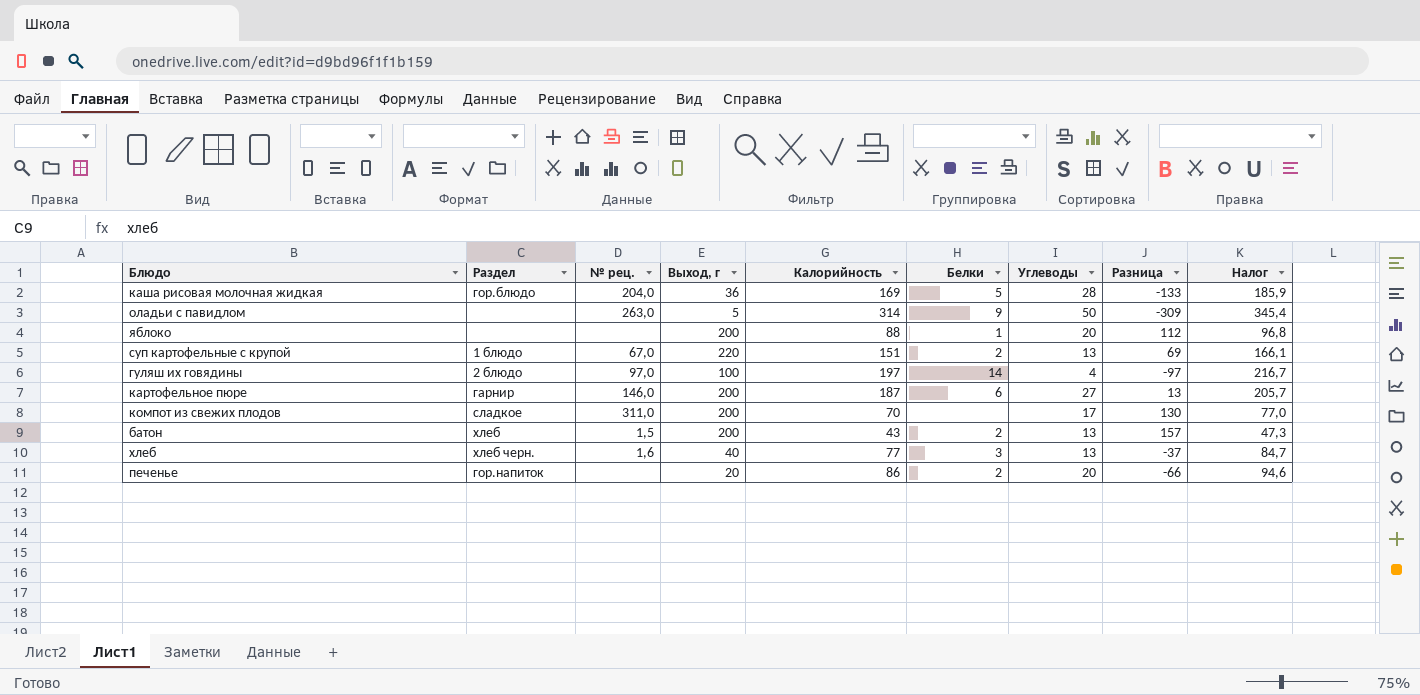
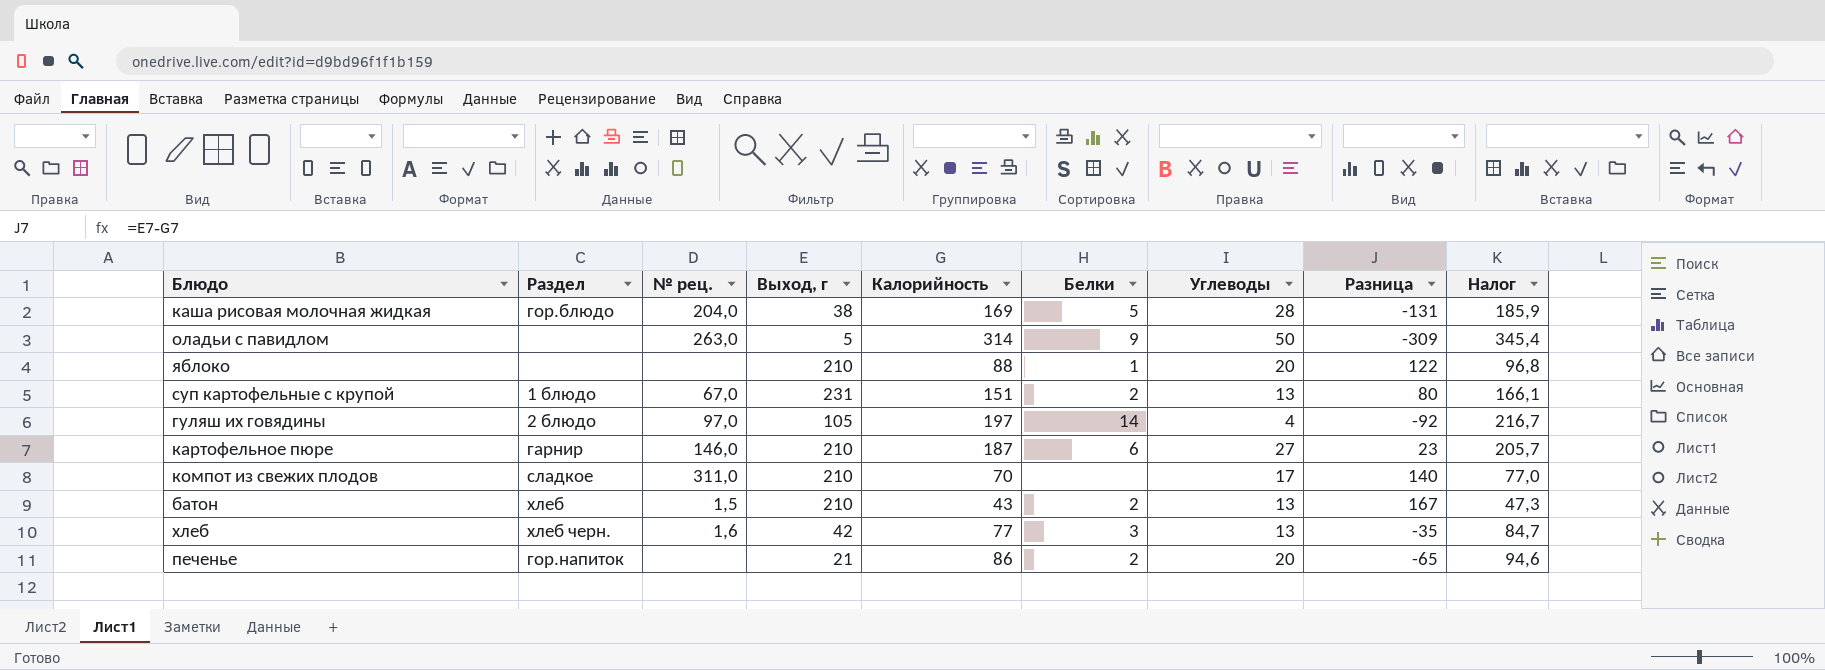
каша рисовая молочная жидкая | Выход, г: 36 -> 38
каша рисовая молочная жидкая | Разница: -133 -> -131
яблоко | Выход, г: 200 -> 210
яблоко | Разница: 112 -> 122
суп картофельные с крупой | Выход, г: 220 -> 231
суп картофельные с крупой | Разница: 69 -> 80
гуляш их говядины | Выход, г: 100 -> 105
гуляш их говядины | Разница: -97 -> -92
картофельное пюре | Выход, г: 200 -> 210
картофельное пюре | Разница: 13 -> 23
компот из свежих плодов | Выход, г: 200 -> 210
компот из свежих плодов | Разница: 130 -> 140
батон | Выход, г: 200 -> 210
батон | Разница: 157 -> 167
хлеб | Выход, г: 40 -> 42
хлеб | Разница: -37 -> -35
печенье | Выход, г: 20 -> 21
печенье | Разница: -66 -> -65

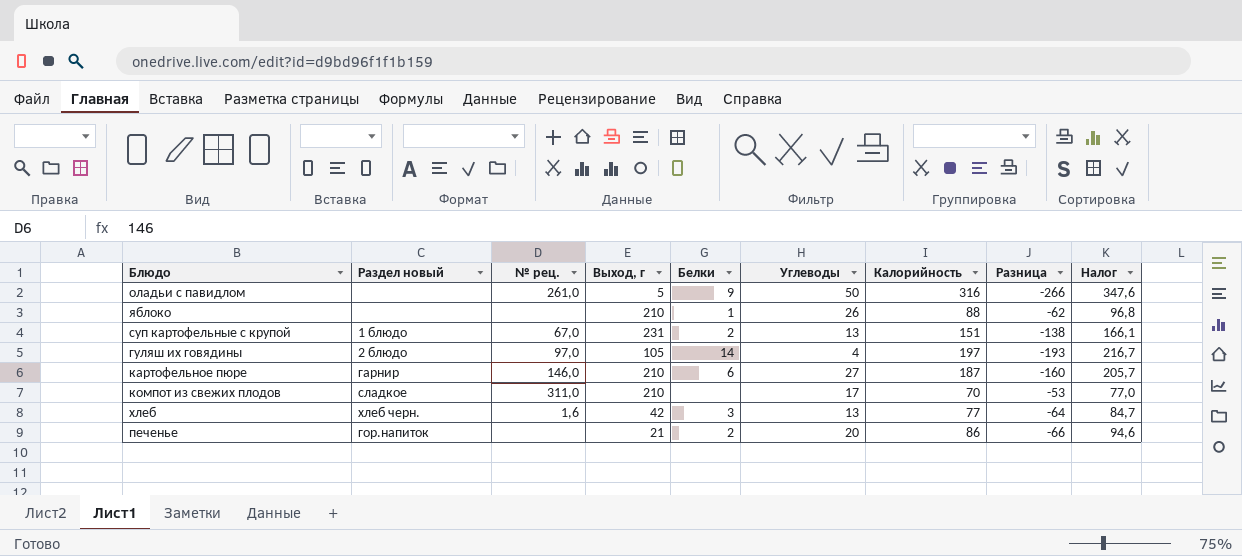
column name: Раздел -> Раздел новый
column Калорийность | position: 5 -> 7
column Разница | formula: [Выход, г] - [Калорийность] -> [Углеводы] - [Калорийность]
row каша рисовая молочная жидкая: гор.блюдо | 204,0 | 38 | 169 | 5 | 28 | -131 | 185,9 -> none
row батон: хлеб | 1,5 | 210 | 43 | 2 | 13 | 167 | 47,3 -> none
оладьи с павидлом | № рец.: 263,0 -> 261,0
оладьи с павидлом | Калорийность: 314 -> 316
оладьи с павидлом | Налог: 345,4 -> 347,6
яблоко | Углеводы: 20 -> 26

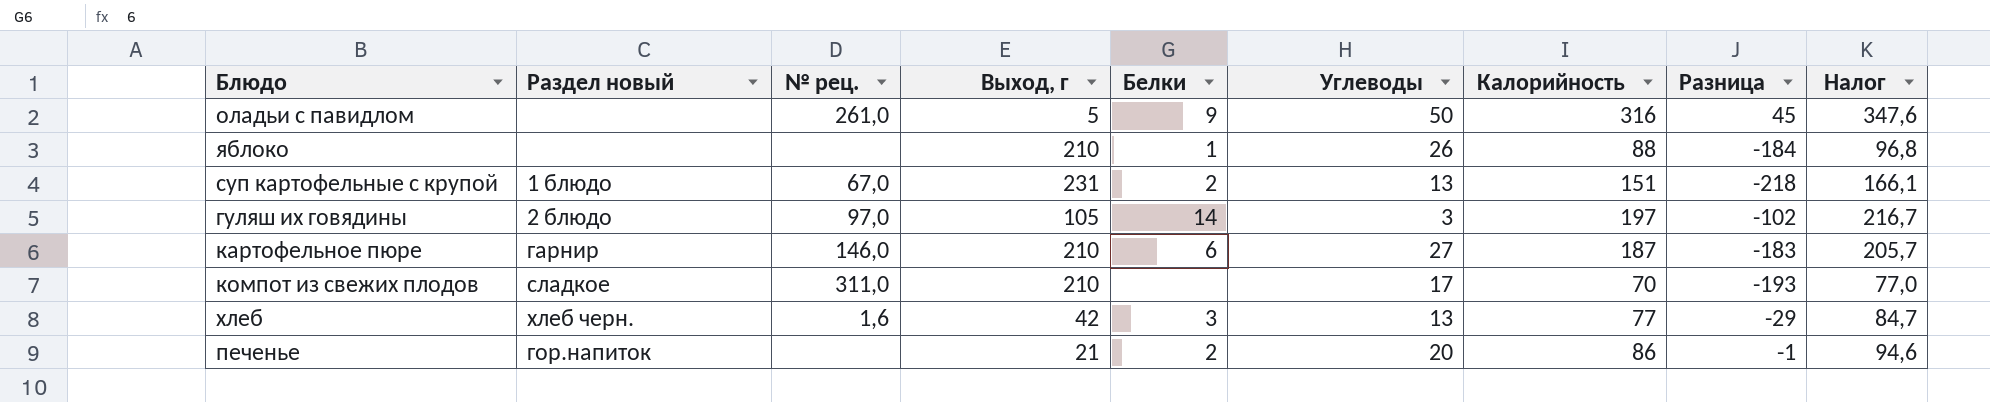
column Разница | formula: [Углеводы] - [Калорийность] -> [Углеводы] - [Выход, г]
гуляш их говядины | Углеводы: 4 -> 3

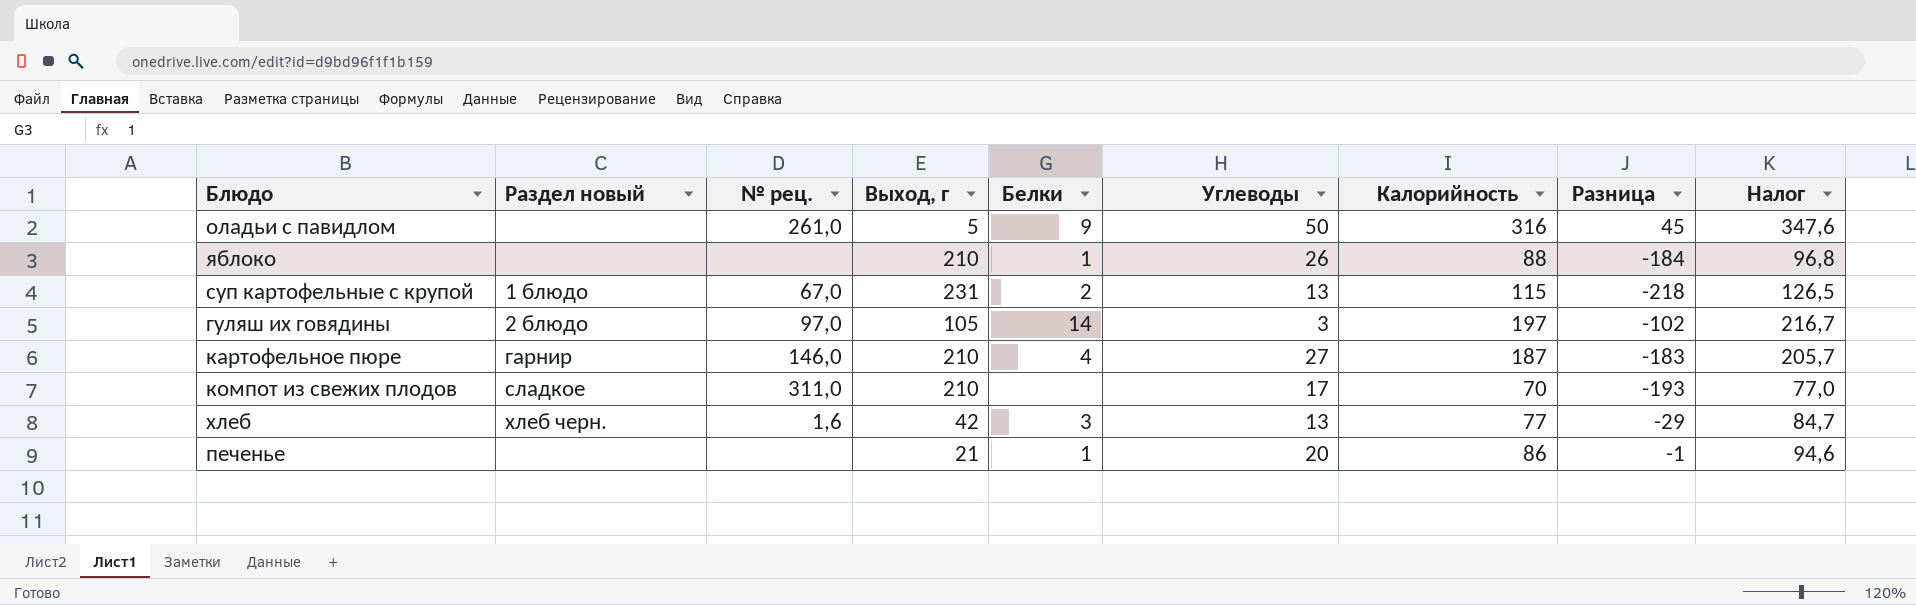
суп картофельные с крупой | Калорийность: 151 -> 115
суп картофельные с крупой | Налог: 166,1 -> 126,5
картофельное пюре | Белки: 6 -> 4
печенье | Раздел новый: гор.напиток -> none
печенье | Белки: 2 -> 1

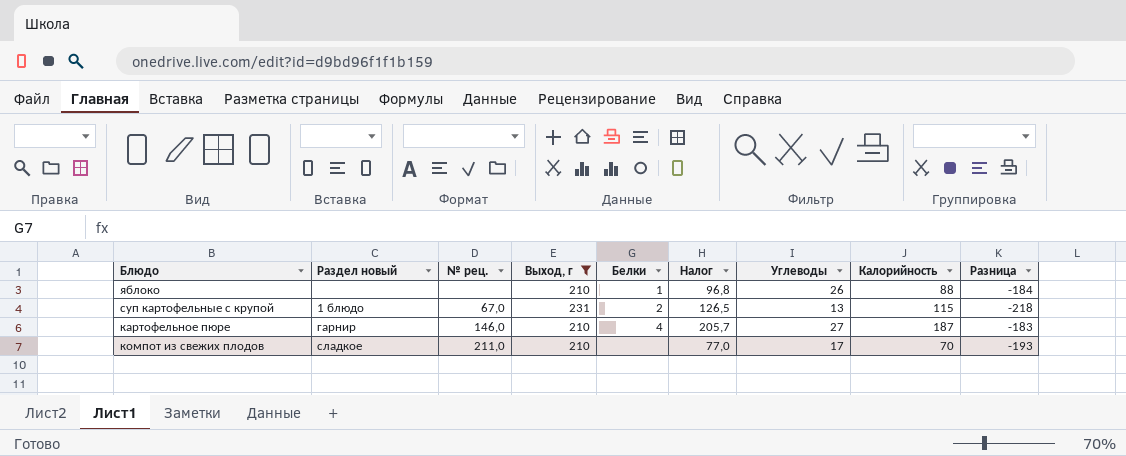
filter: none -> Выход, г >= 210
column Налог | position: 9 -> 6
компот из свежих плодов | № рец.: 311,0 -> 211,0

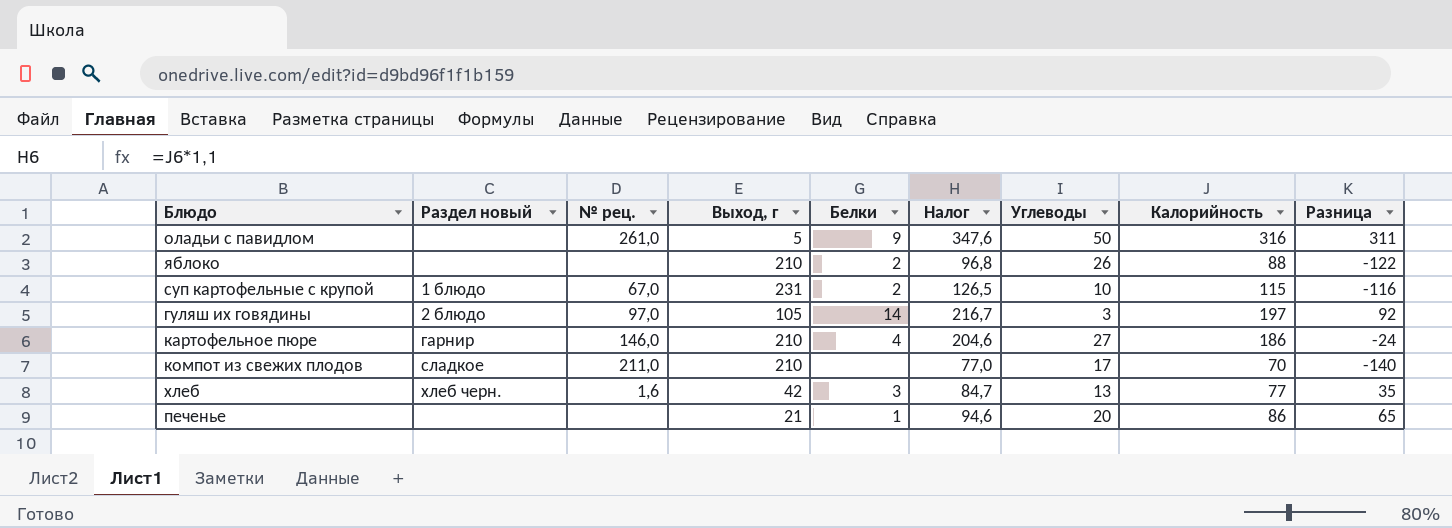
filter: Выход, г >= 210 -> none
column Разница | formula: [Углеводы] - [Выход, г] -> [Калорийность] - [Выход, г]
яблоко | Белки: 1 -> 2
суп картофельные с крупой | Углеводы: 13 -> 10
картофельное пюре | Налог: 205,7 -> 204,6
картофельное пюре | Калорийность: 187 -> 186

